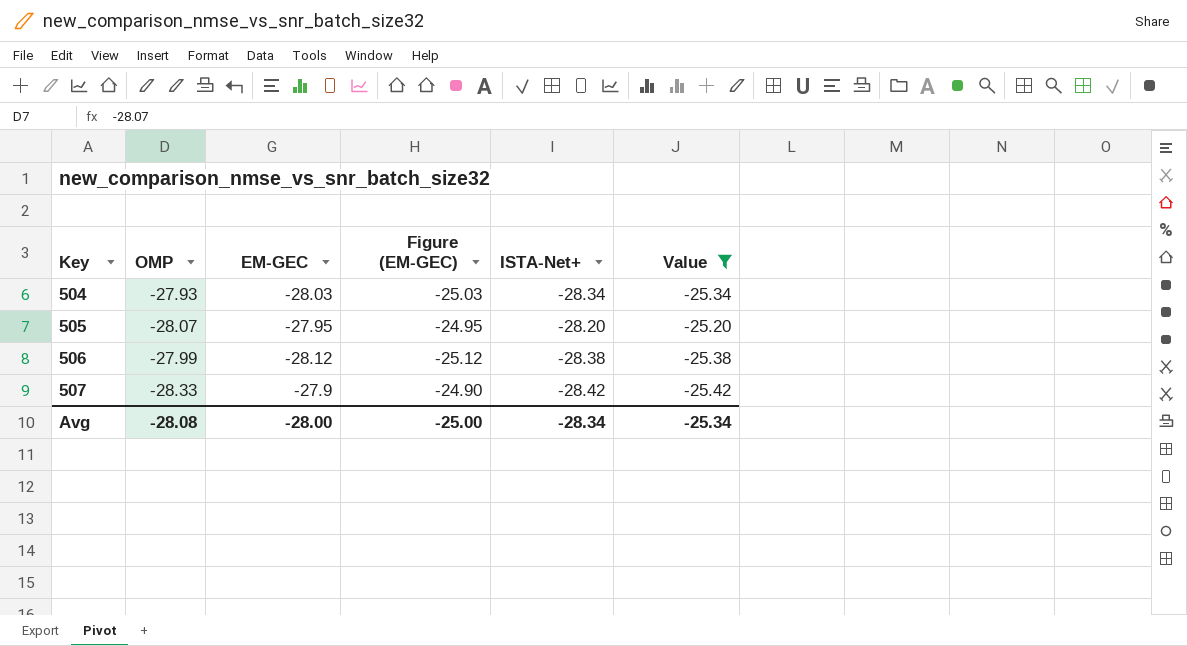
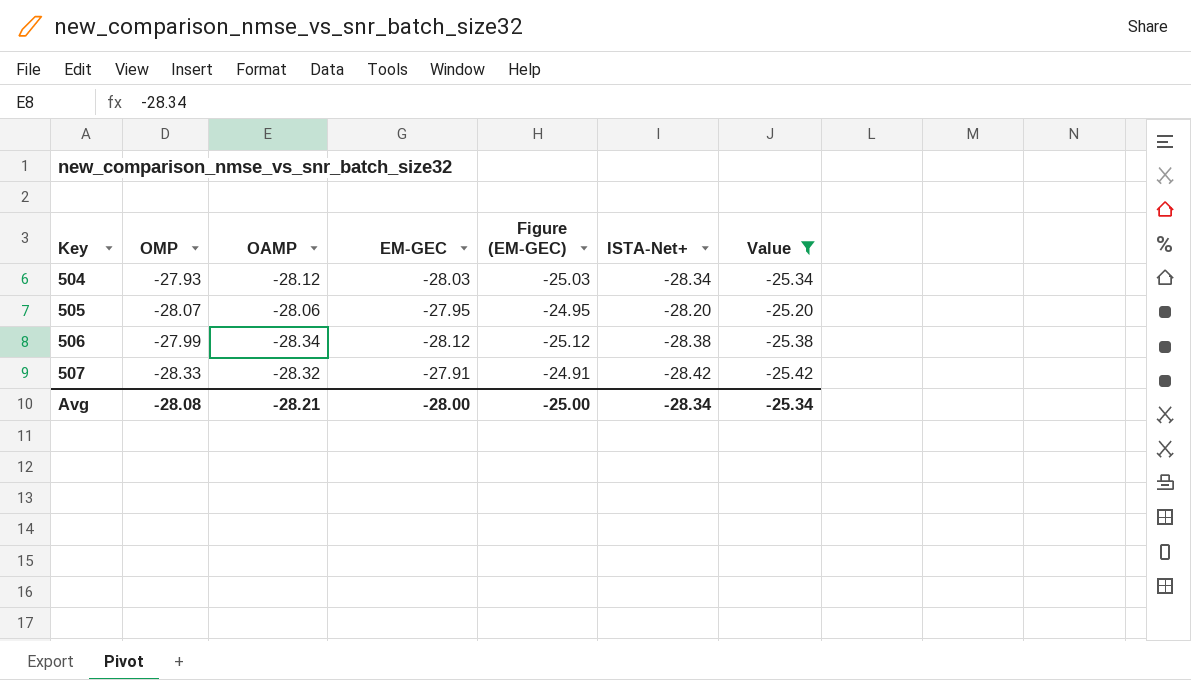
column OAMP | position: none -> 3
507 | EM-GEC: -27.9 -> -27.91
507 | Figure (EM-GEC): -24.90 -> -24.91

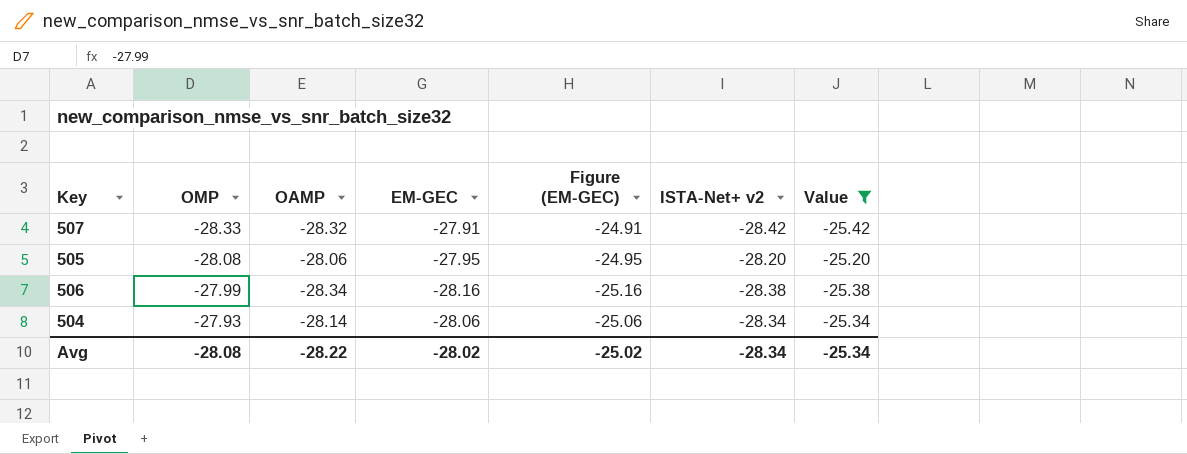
row order: Key ascending -> OMP ascending
column name: ISTA-Net+ -> ISTA-Net+ v2
505 | OMP: -28.07 -> -28.08
506 | EM-GEC: -28.12 -> -28.16
506 | Figure (EM-GEC): -25.12 -> -25.16
504 | OAMP: -28.12 -> -28.14
504 | EM-GEC: -28.03 -> -28.06
504 | Figure (EM-GEC): -25.03 -> -25.06
Avg | OAMP: -28.21 -> -28.22
Avg | EM-GEC: -28.00 -> -28.02
Avg | Figure (EM-GEC): -25.00 -> -25.02

